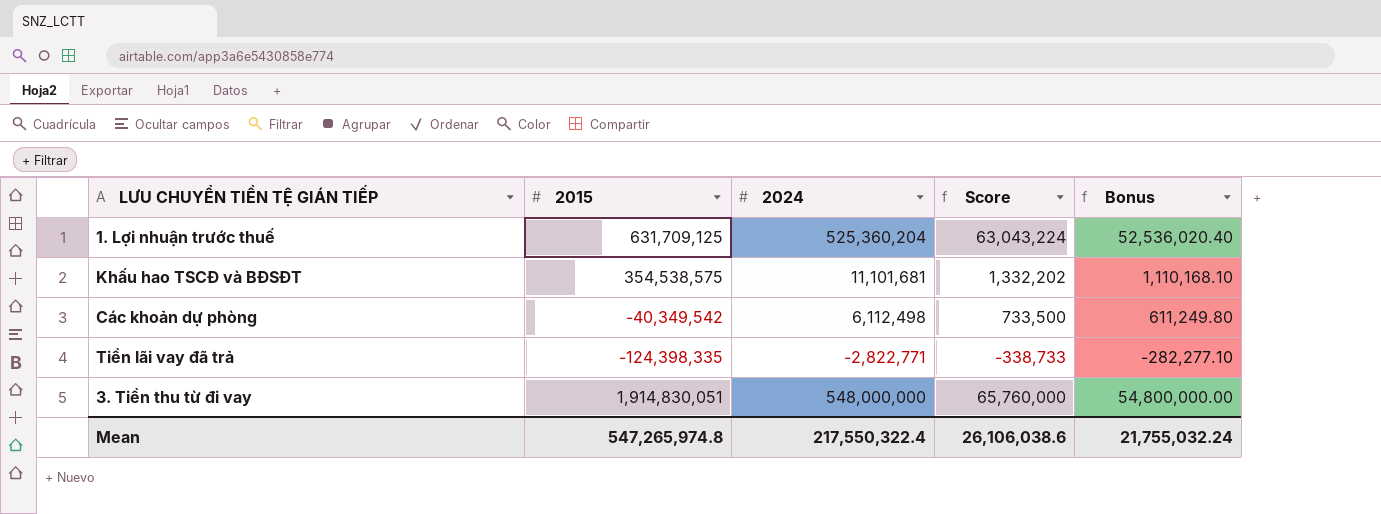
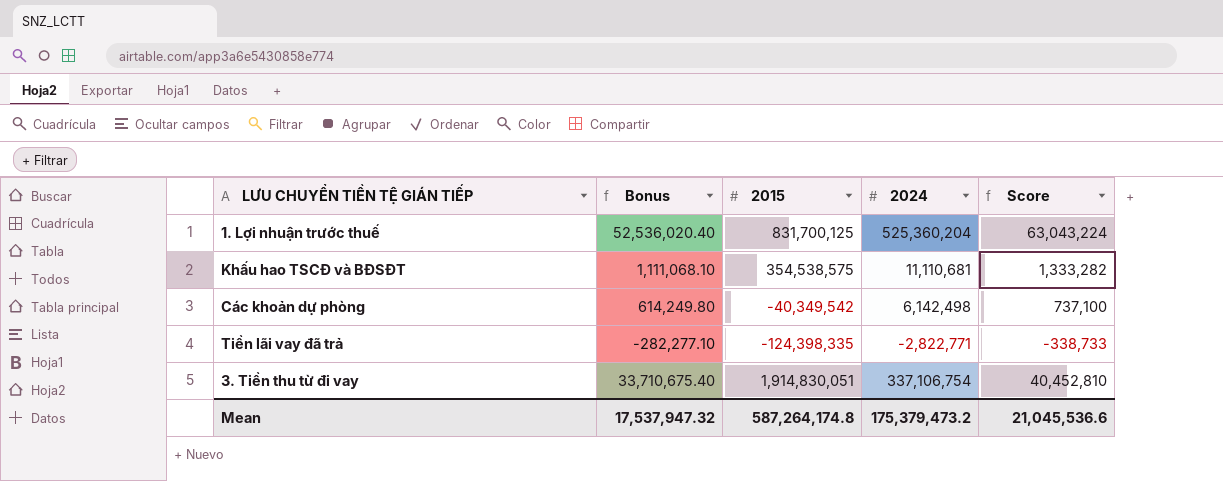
column Bonus | position: 5 -> 2
1. Lợi nhuận trước thuế | 2015: 631,709,125 -> 831,700,125
Khấu hao TSCĐ và BĐSĐT | Bonus: 1,110,168.10 -> 1,111,068.10
Khấu hao TSCĐ và BĐSĐT | 2024: 11,101,681 -> 11,110,681
Khấu hao TSCĐ và BĐSĐT | Score: 1,332,202 -> 1,333,282
Các khoản dự phòng | Bonus: 611,249.80 -> 614,249.80
Các khoản dự phòng | 2024: 6,112,498 -> 6,142,498
Các khoản dự phòng | Score: 733,500 -> 737,100
3. Tiền thu từ đi vay | Bonus: 54,800,000.00 -> 33,710,675.40
3. Tiền thu từ đi vay | 2024: 548,000,000 -> 337,106,754
3. Tiền thu từ đi vay | Score: 65,760,000 -> 40,452,810
Mean | Bonus: 21,755,032.24 -> 17,537,947.32
Mean | 2015: 547,265,974.8 -> 587,264,174.8
Mean | 2024: 217,550,322.4 -> 175,379,473.2
Mean | Score: 26,106,038.6 -> 21,045,536.6

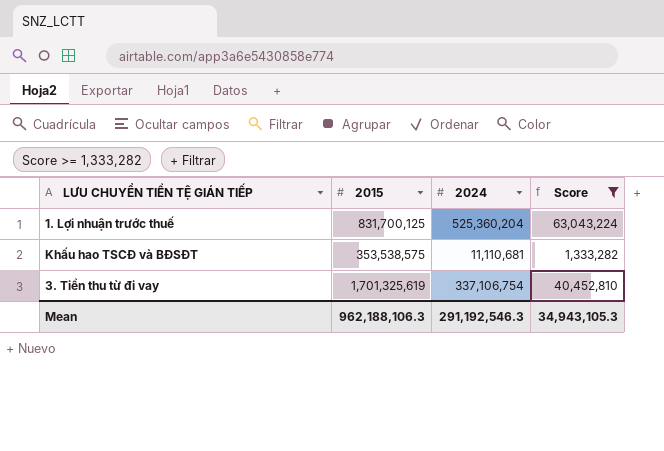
filter: none -> Score >= 1,333,282
column Bonus | formula: [2024] * 0.1 -> none
Khấu hao TSCĐ và BĐSĐT | 2015: 354,538,575 -> 353,538,575
3. Tiền thu từ đi vay | 2015: 1,914,830,051 -> 1,701,325,619
Mean | 2015: 587,264,174.8 -> 962,188,106.3
Mean | 2024: 175,379,473.2 -> 291,192,546.3
Mean | Score: 21,045,536.6 -> 34,943,105.3

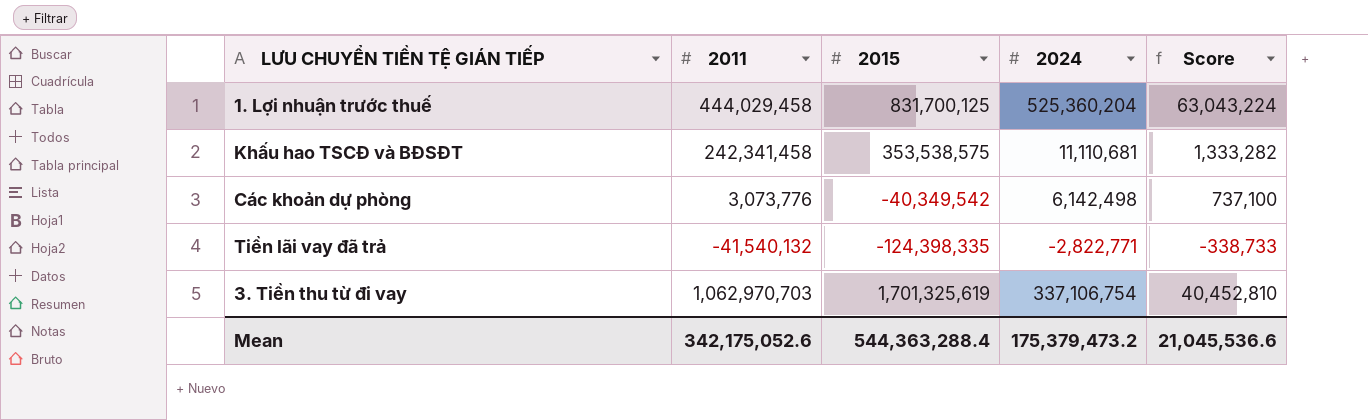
filter: Score >= 1,333,282 -> none
column 2011 | position: none -> 2
Mean | 2015: 962,188,106.3 -> 544,363,288.4
Mean | 2024: 291,192,546.3 -> 175,379,473.2
Mean | Score: 34,943,105.3 -> 21,045,536.6

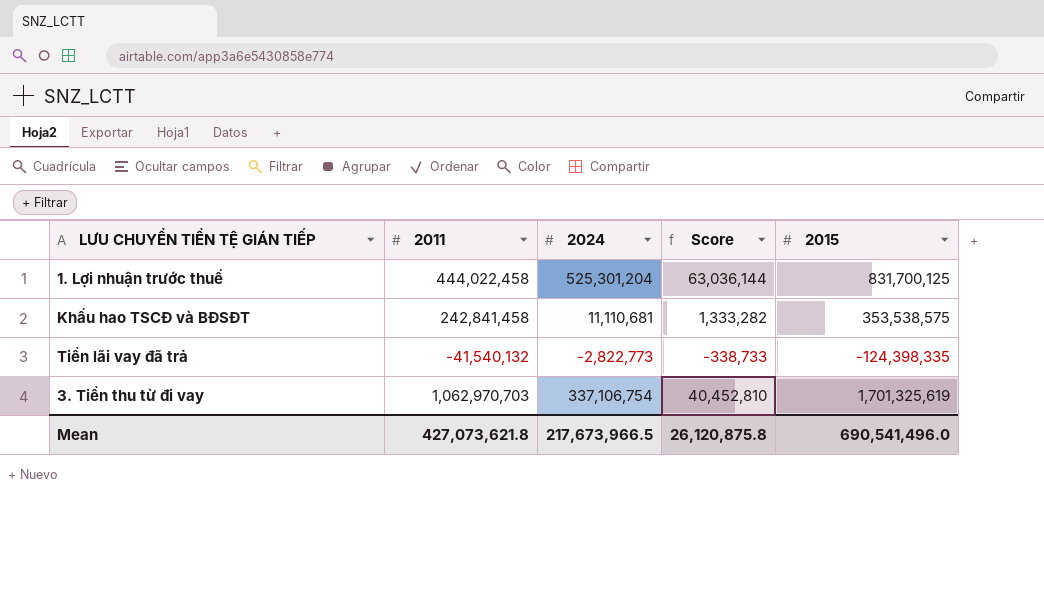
column 2015 | position: 3 -> 5
row Các khoản dự phòng: 3,073,776 | -40,349,542 | 6,142,498 | 737,100 -> none
1. Lợi nhuận trước thuế | 2011: 444,029,458 -> 444,022,458
1. Lợi nhuận trước thuế | 2024: 525,360,204 -> 525,301,204
1. Lợi nhuận trước thuế | Score: 63,043,224 -> 63,036,144
Khấu hao TSCĐ và BĐSĐT | 2011: 242,341,458 -> 242,841,458
Tiền lãi vay đã trả | 2024: -2,822,771 -> -2,822,773
Mean | 2011: 342,175,052.6 -> 427,073,621.8
Mean | 2024: 175,379,473.2 -> 217,673,966.5
Mean | Score: 21,045,536.6 -> 26,120,875.8
Mean | 2015: 544,363,288.4 -> 690,541,496.0

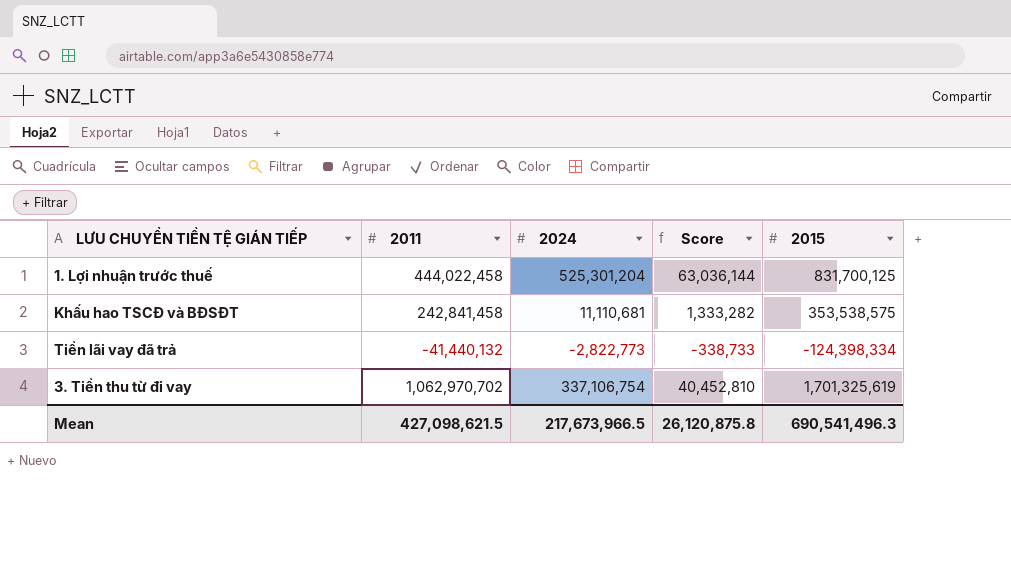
Tiền lãi vay đã trả | 2011: -41,540,132 -> -41,440,132
Tiền lãi vay đã trả | 2015: -124,398,335 -> -124,398,334
3. Tiền thu từ đi vay | 2011: 1,062,970,703 -> 1,062,970,702
Mean | 2011: 427,073,621.8 -> 427,098,621.5
Mean | 2015: 690,541,496.0 -> 690,541,496.3

